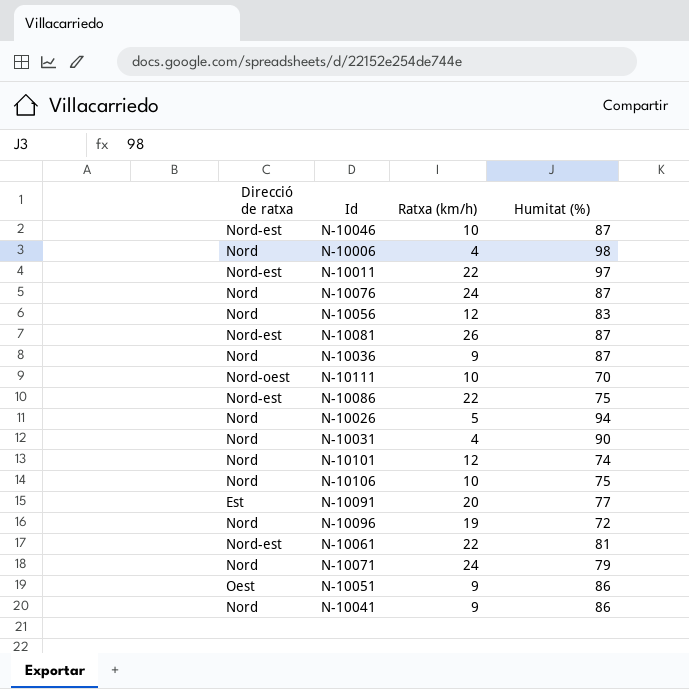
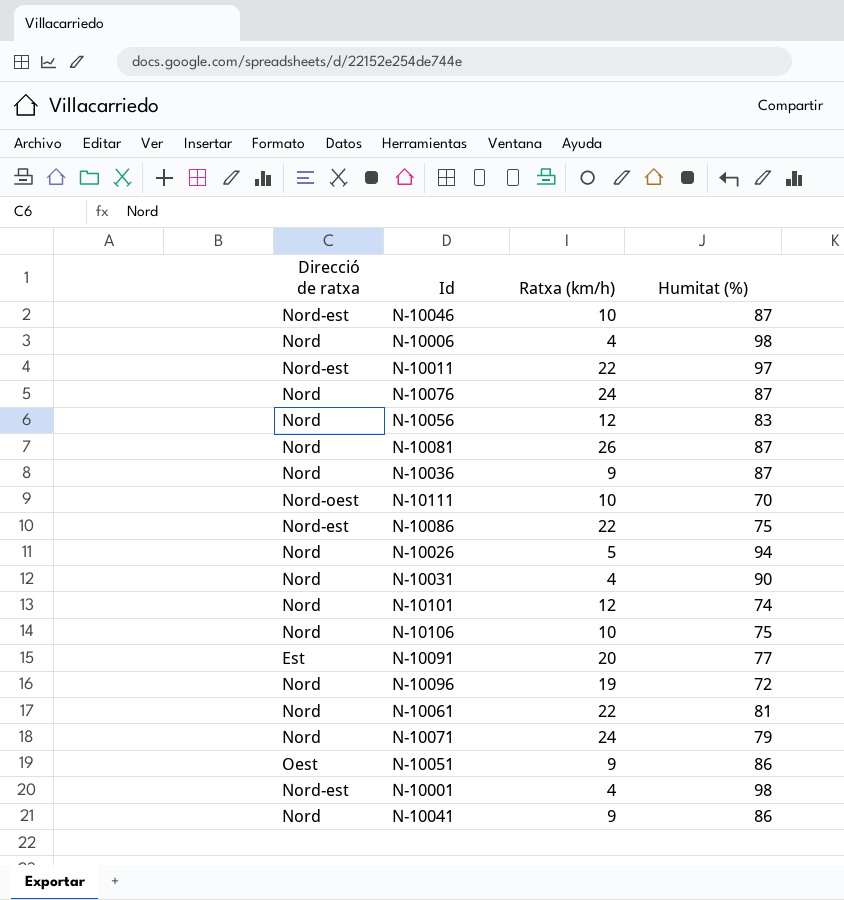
N-10081 | Direcció de ratxa: Nord-est -> Nord
N-10061 | Direcció de ratxa: Nord-est -> Nord
row N-10001: none -> Nord-est | 4 | 98

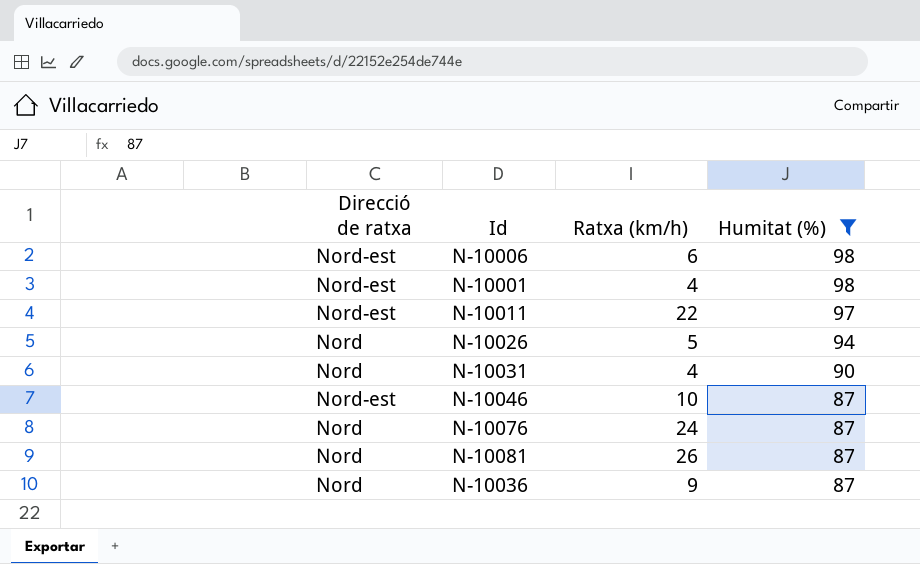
filter: none -> Humitat (%) >= 87
row order: none -> Humitat (%) descending
N-10006 | Direcció de ratxa: Nord -> Nord-est
N-10006 | Ratxa (km/h): 4 -> 6

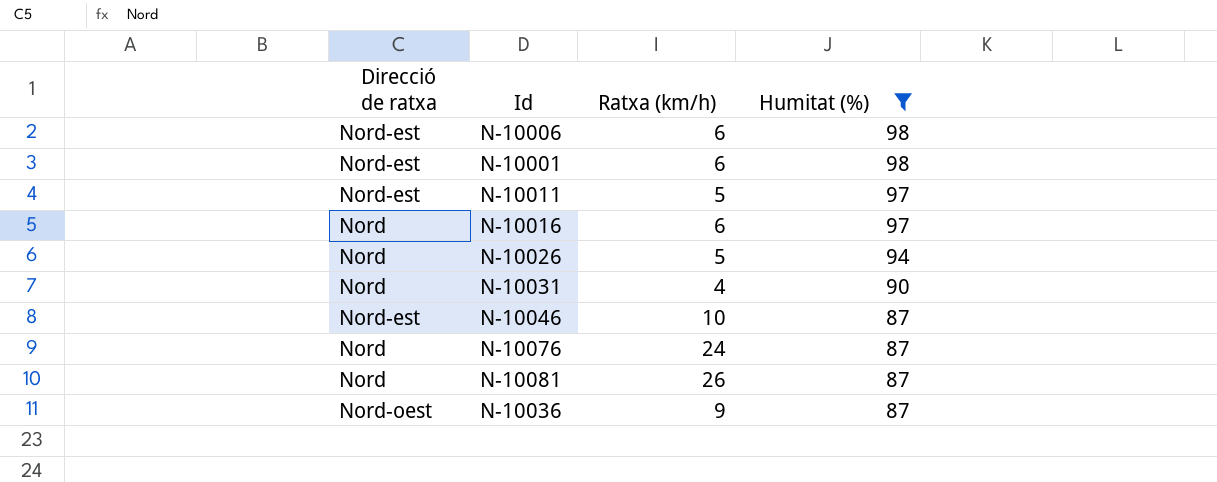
N-10001 | Ratxa (km/h): 4 -> 6
N-10011 | Ratxa (km/h): 22 -> 5
row N-10016: none -> Nord | 6 | 97
N-10036 | Direcció de ratxa: Nord -> Nord-oest

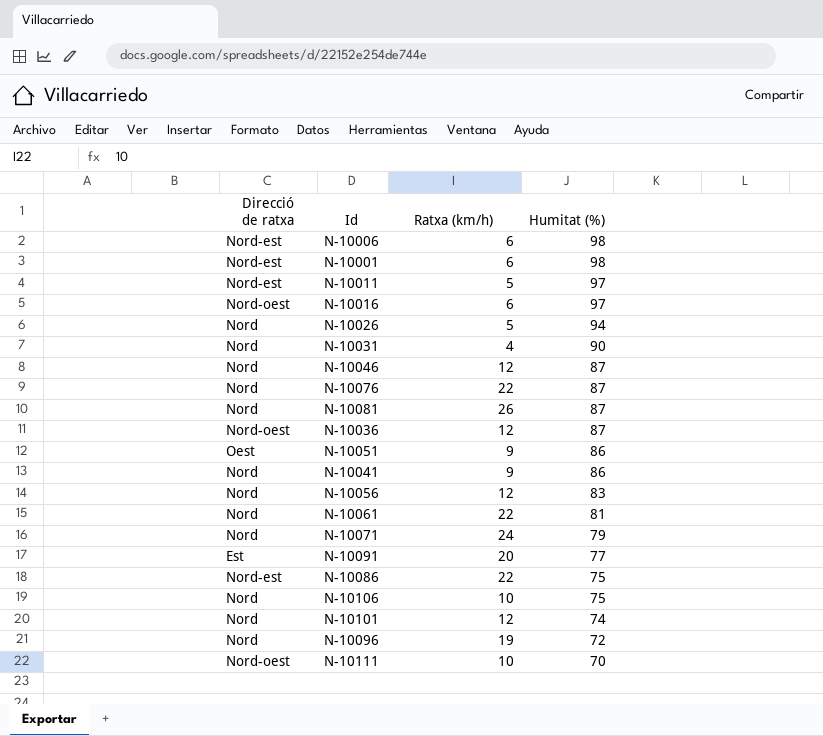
filter: Humitat (%) >= 87 -> none
N-10016 | Direcció de ratxa: Nord -> Nord-oest
N-10046 | Direcció de ratxa: Nord-est -> Nord
N-10046 | Ratxa (km/h): 10 -> 12
N-10076 | Ratxa (km/h): 24 -> 22
N-10036 | Ratxa (km/h): 9 -> 12

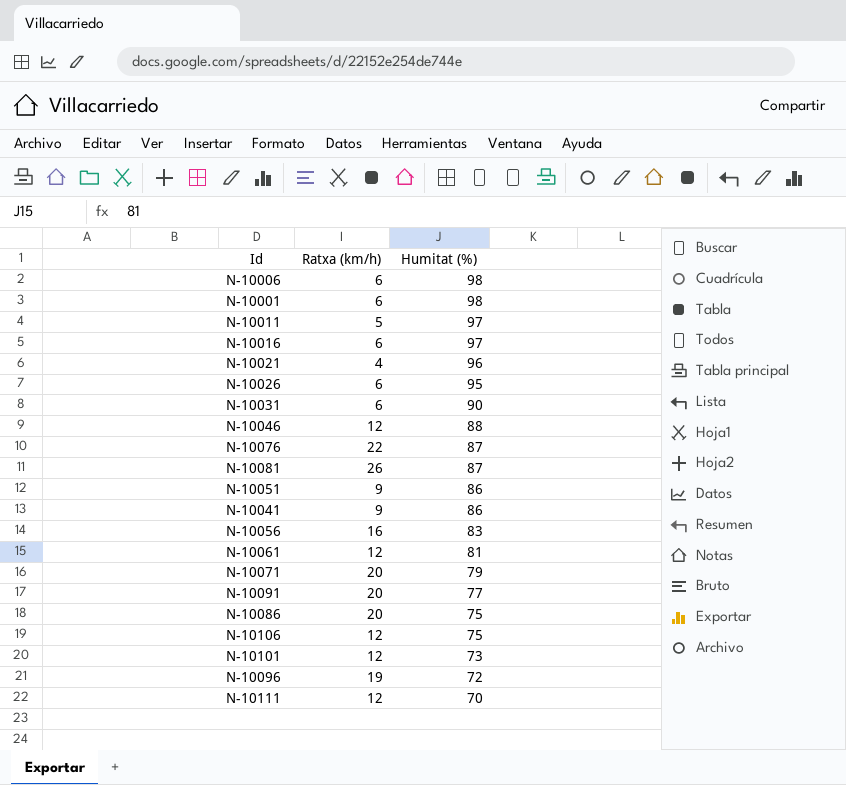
column Direcció de ratxa | position: 1 -> none
row N-10036: Nord-oest | 12 | 87 -> none
row N-10021: none -> 4 | 96
N-10026 | Ratxa (km/h): 5 -> 6
N-10026 | Humitat (%): 94 -> 95
N-10031 | Ratxa (km/h): 4 -> 6
N-10046 | Humitat (%): 87 -> 88
N-10056 | Ratxa (km/h): 12 -> 16
N-10061 | Ratxa (km/h): 22 -> 12
N-10071 | Ratxa (km/h): 24 -> 20
N-10086 | Ratxa (km/h): 22 -> 20
N-10106 | Ratxa (km/h): 10 -> 12
N-10101 | Humitat (%): 74 -> 73
N-10111 | Ratxa (km/h): 10 -> 12

